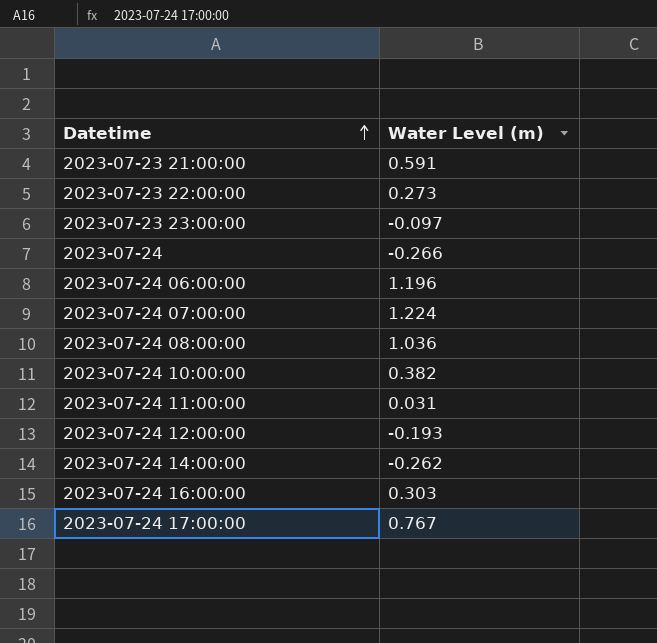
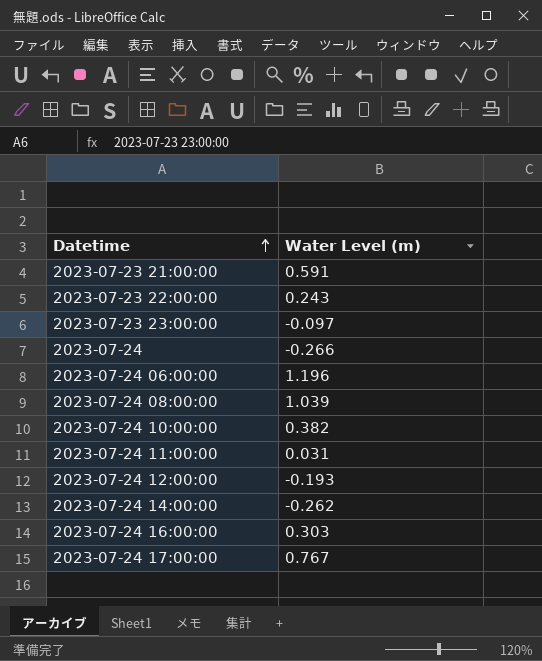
row 2023-07-24 07:00:00: 1.224 -> none
2023-07-23 22:00:00 | Water Level (m): 0.273 -> 0.243
2023-07-24 08:00:00 | Water Level (m): 1.036 -> 1.039

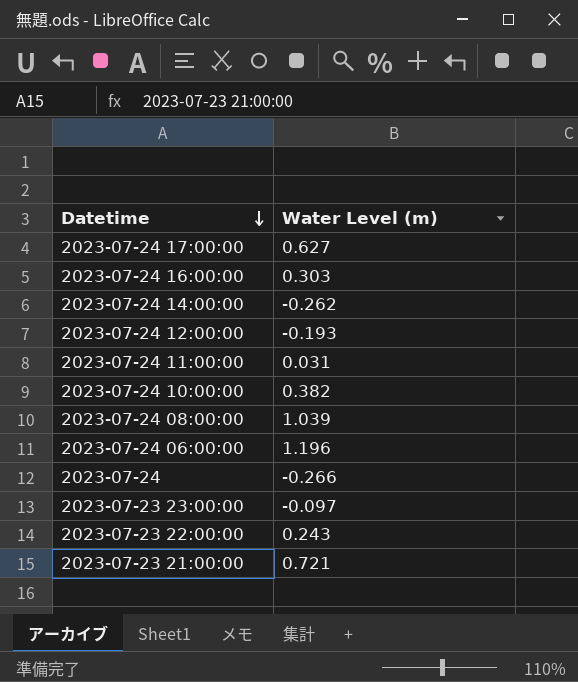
row order: Datetime ascending -> Datetime descending
2023-07-24 17:00:00 | Water Level (m): 0.767 -> 0.627
2023-07-23 21:00:00 | Water Level (m): 0.591 -> 0.721

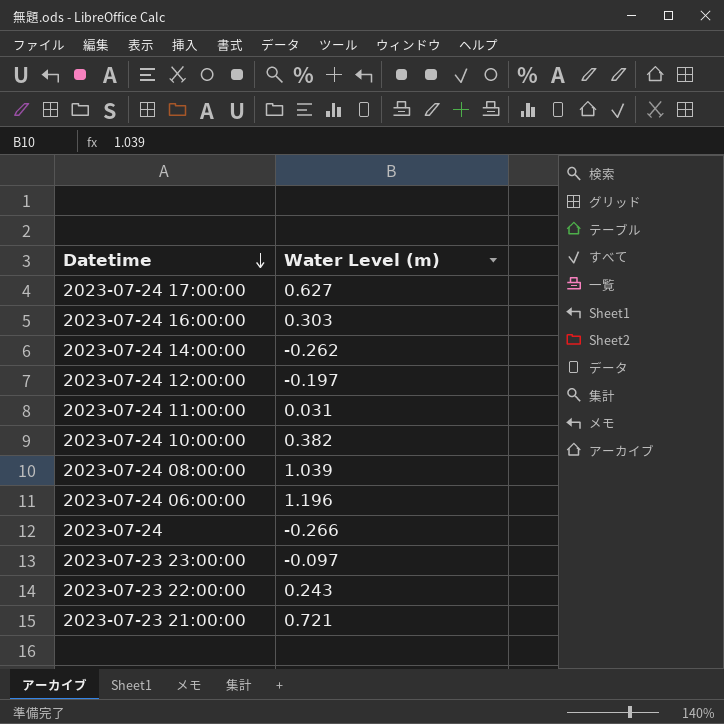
2023-07-24 12:00:00 | Water Level (m): -0.193 -> -0.197

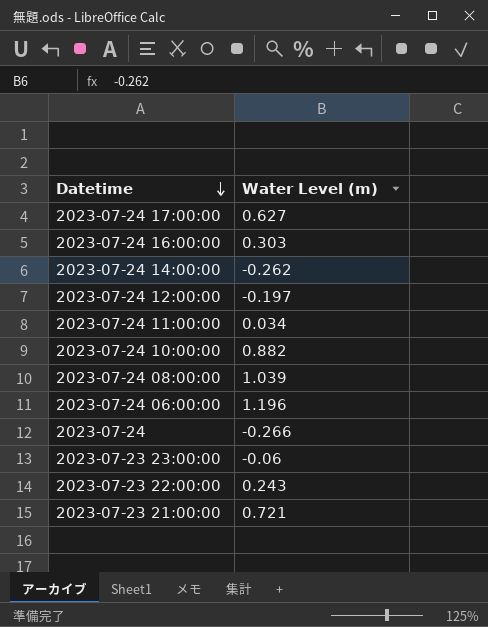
2023-07-24 11:00:00 | Water Level (m): 0.031 -> 0.034
2023-07-24 10:00:00 | Water Level (m): 0.382 -> 0.882
2023-07-23 23:00:00 | Water Level (m): -0.097 -> -0.06

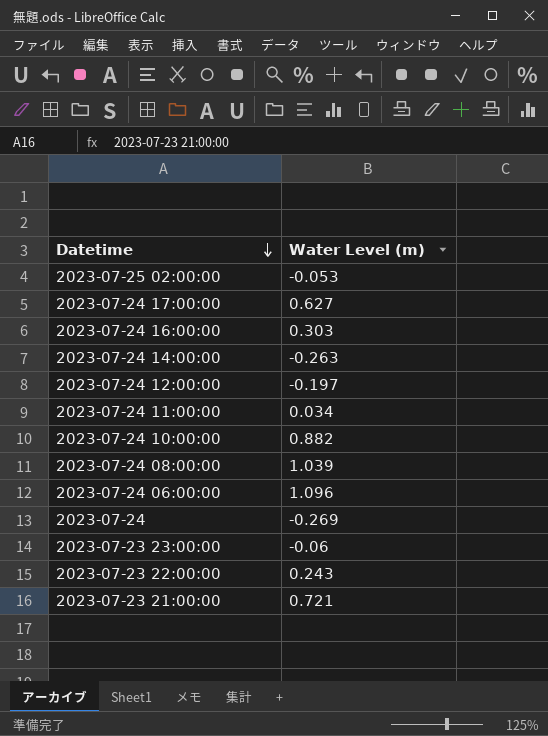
row 2023-07-25 02:00:00: none -> -0.053
2023-07-24 14:00:00 | Water Level (m): -0.262 -> -0.263
2023-07-24 06:00:00 | Water Level (m): 1.196 -> 1.096
2023-07-24 | Water Level (m): -0.266 -> -0.269

